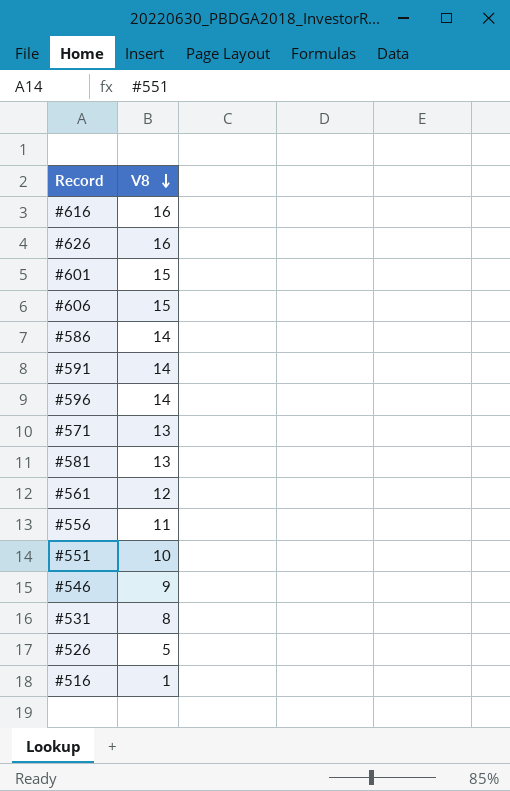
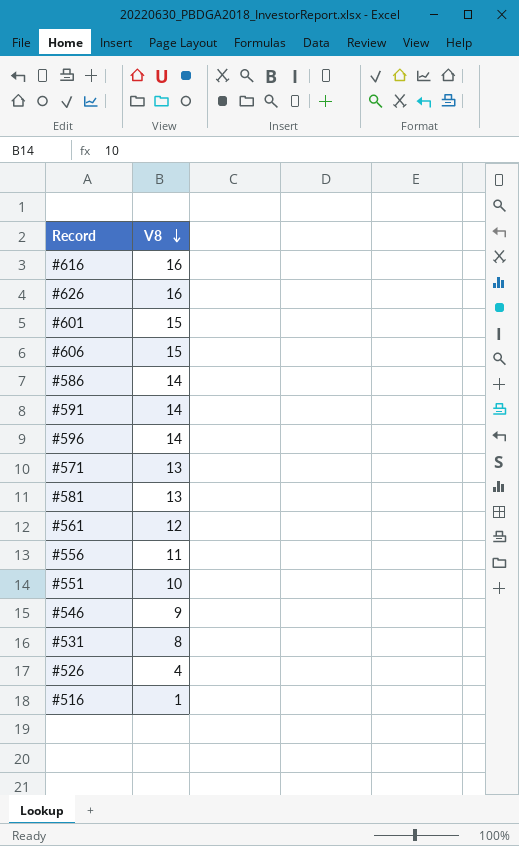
#526 | V8: 5 -> 4

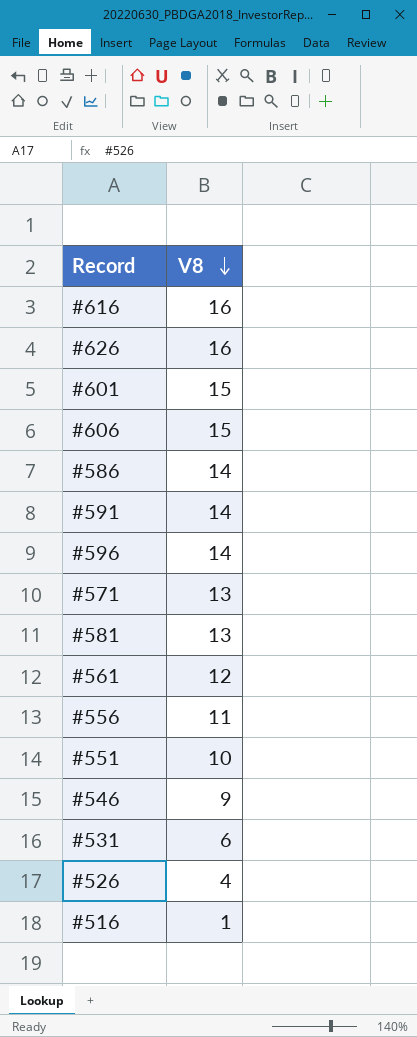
#531 | V8: 8 -> 6

